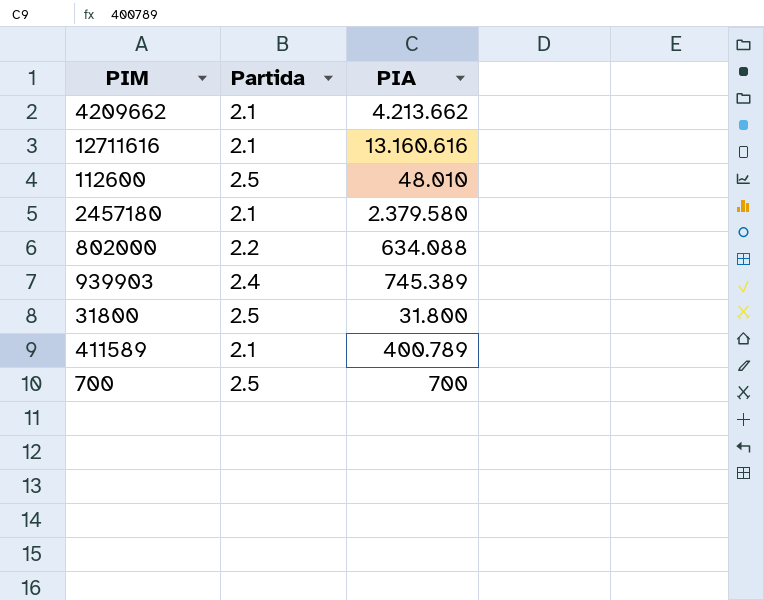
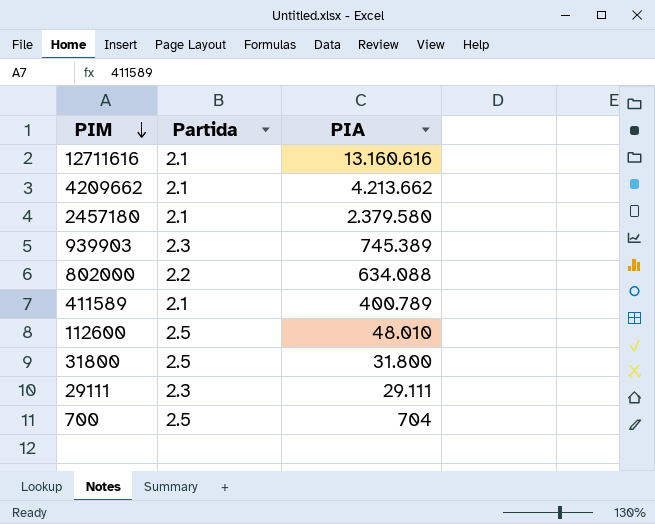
row order: none -> PIM descending
939903 | Partida: 2.4 -> 2.3
row 29111: none -> 2.3 | 29.111
700 | PIA: 700 -> 704

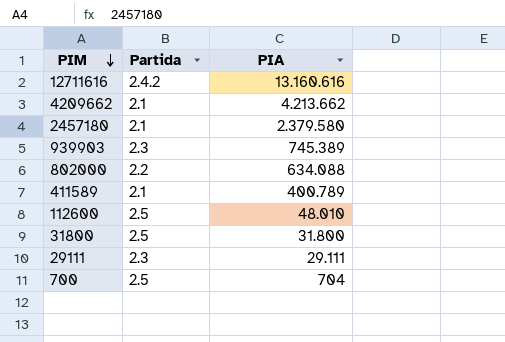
12711616 | Partida: 2.1 -> 2.4.2

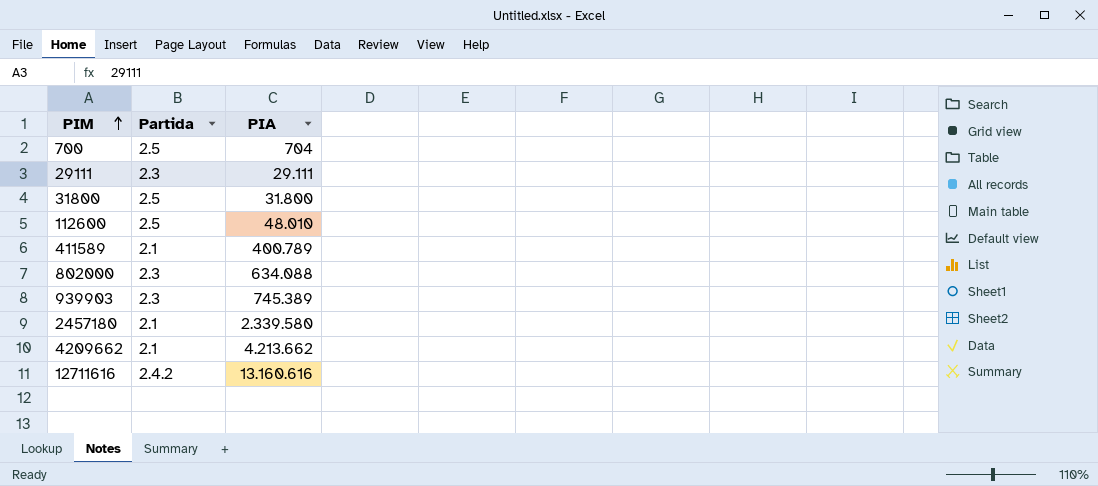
row order: PIM descending -> PIM ascending
802000 | Partida: 2.2 -> 2.3
2457180 | PIA: 2.379.580 -> 2.339.580

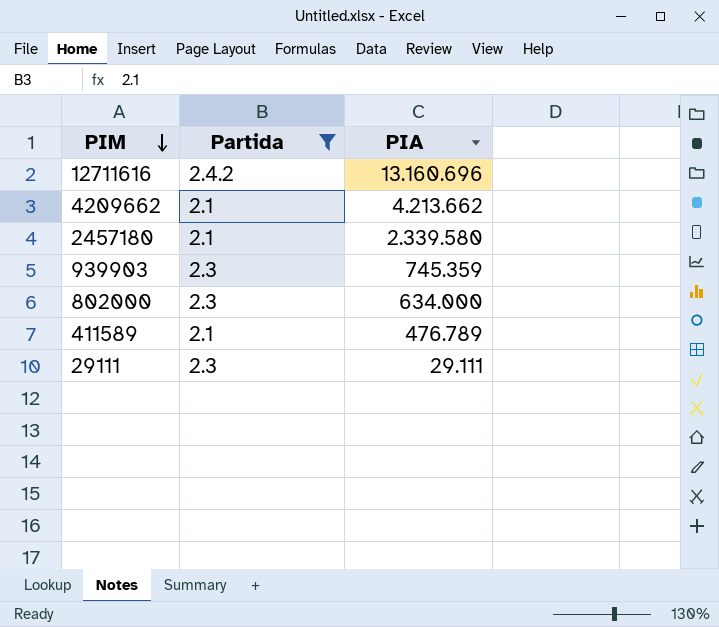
filter: none -> Partida != 2.5
row order: PIM ascending -> PIM descending
12711616 | PIA: 13.160.616 -> 13.160.696
939903 | PIA: 745.389 -> 745.359
802000 | PIA: 634.088 -> 634.000
411589 | PIA: 400.789 -> 476.789

